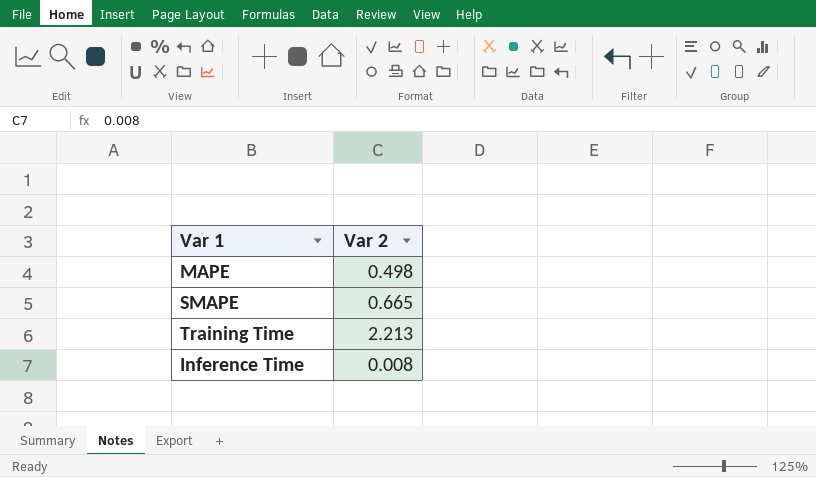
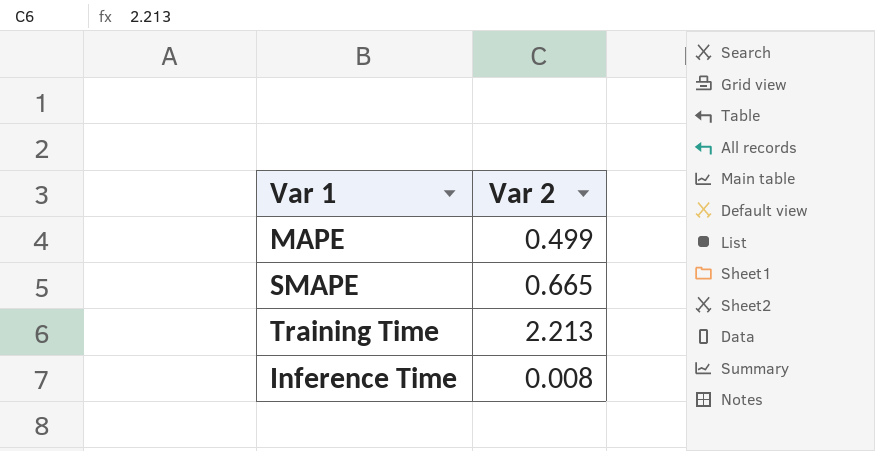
MAPE | Var 2: 0.498 -> 0.499

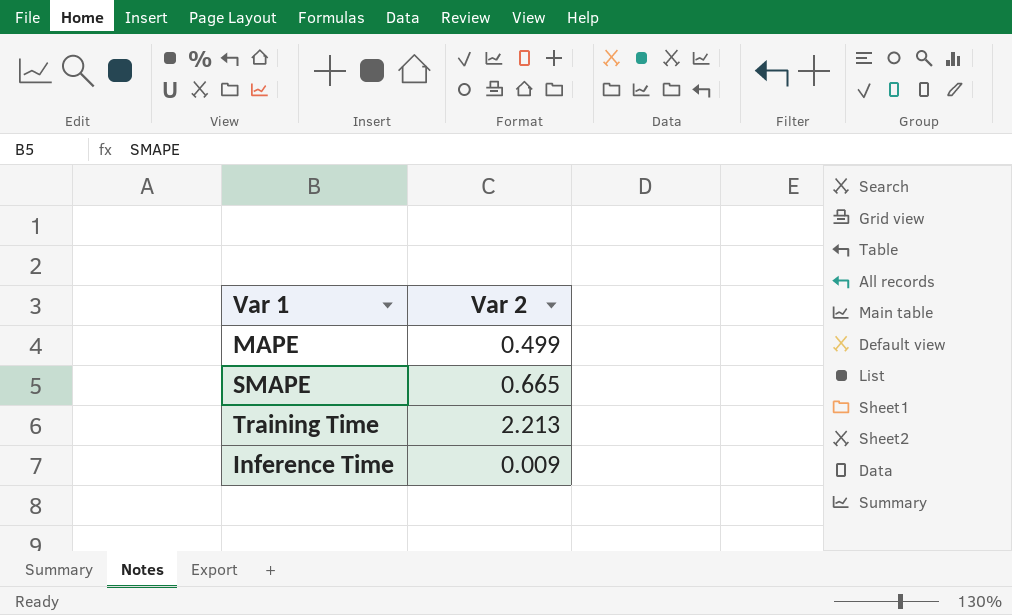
Inference Time | Var 2: 0.008 -> 0.009

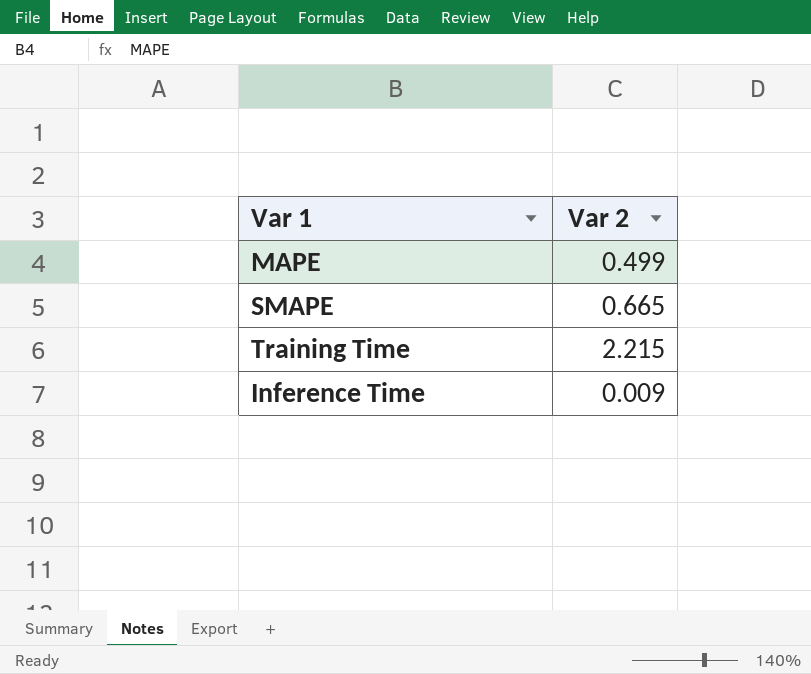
Training Time | Var 2: 2.213 -> 2.215

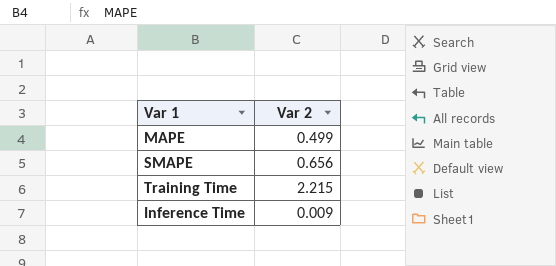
SMAPE | Var 2: 0.665 -> 0.656

